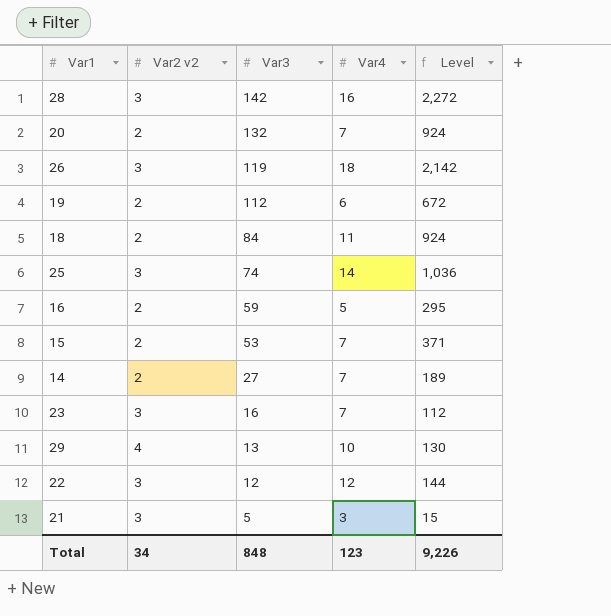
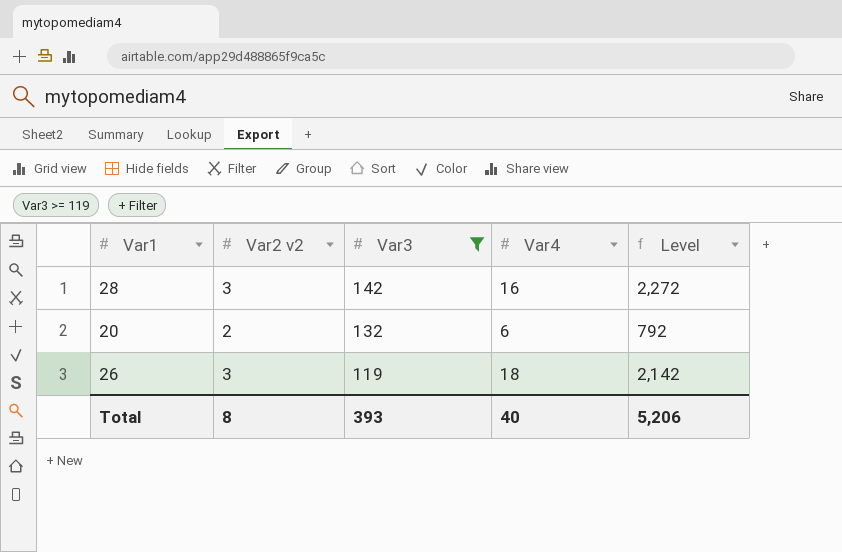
filter: none -> Var3 >= 119
20 | Var4: 7 -> 6
20 | Level: 924 -> 792
Total | Var2 v2: 34 -> 8
Total | Var3: 848 -> 393
Total | Var4: 123 -> 40
Total | Level: 9,226 -> 5,206

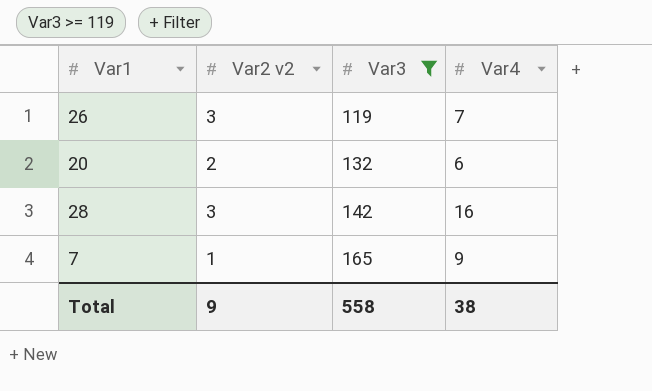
row order: Var3 descending -> Var3 ascending
column Level | formula: [Var3] * [Var4] -> none
26 | Var4: 18 -> 7
row 7: none -> 1 | 165 | 9
Total | Var2 v2: 8 -> 9
Total | Var3: 393 -> 558
Total | Var4: 40 -> 38

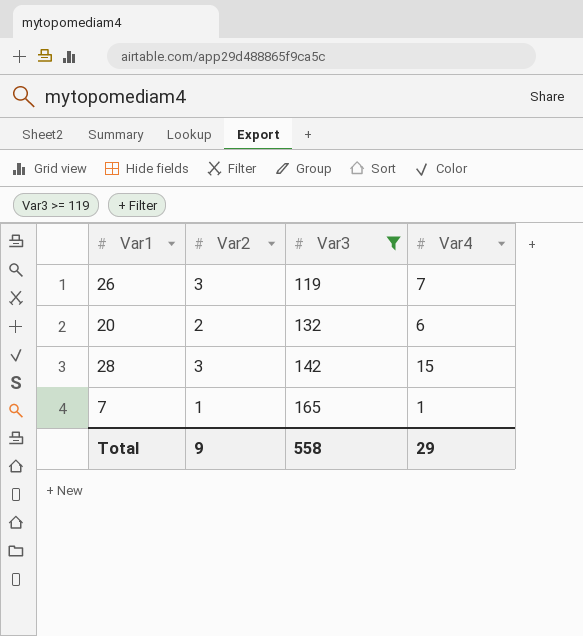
column name: Var2 v2 -> Var2
28 | Var4: 16 -> 15
7 | Var4: 9 -> 1
Total | Var4: 38 -> 29

